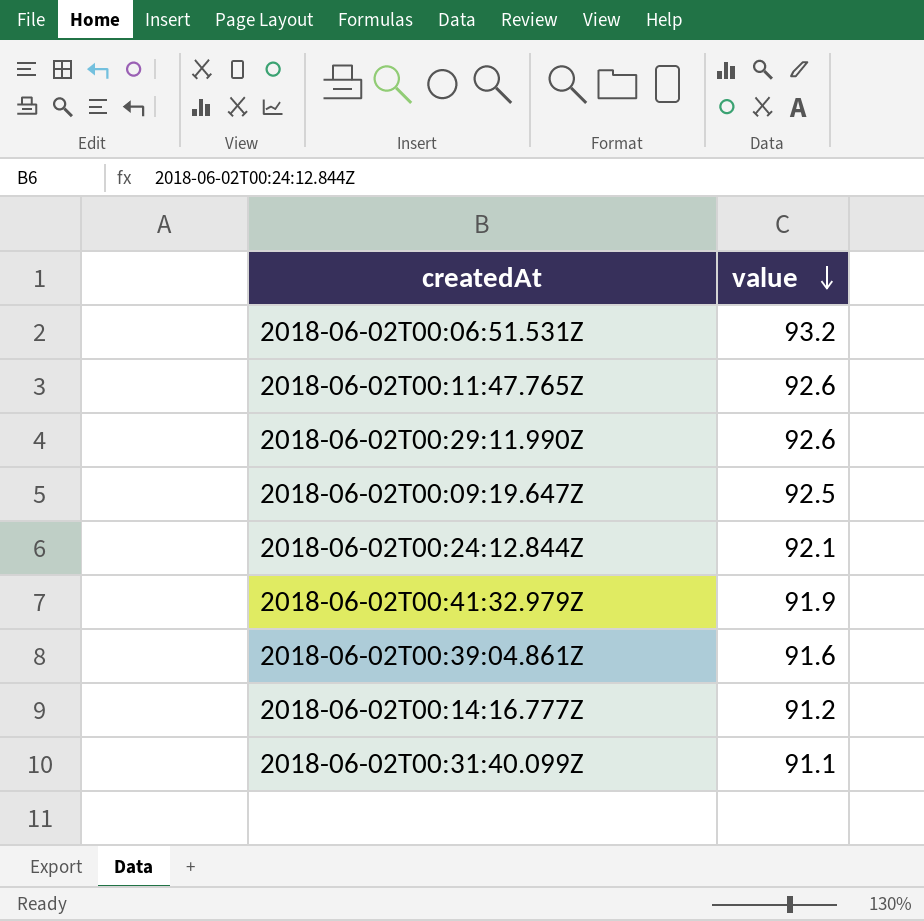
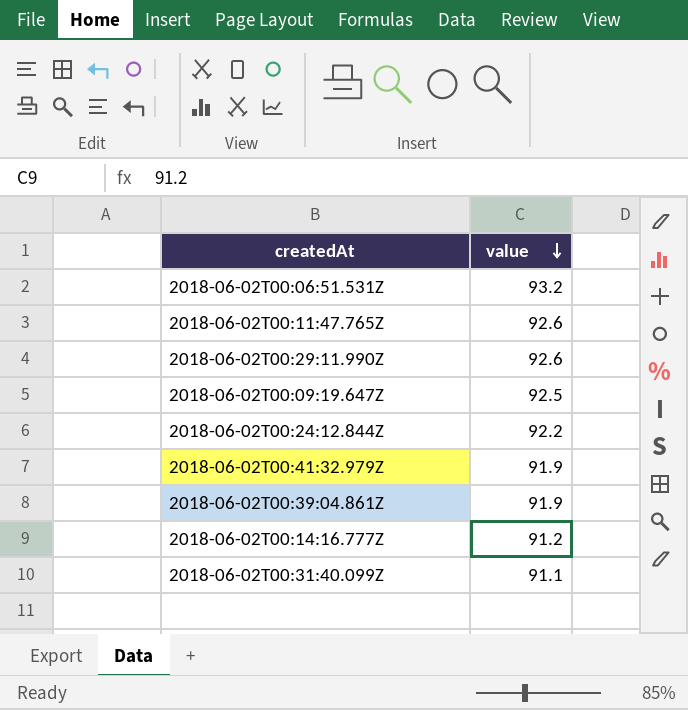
2018-06-02T00:24:12.844Z | value: 92.1 -> 92.2
2018-06-02T00:39:04.861Z | value: 91.6 -> 91.9

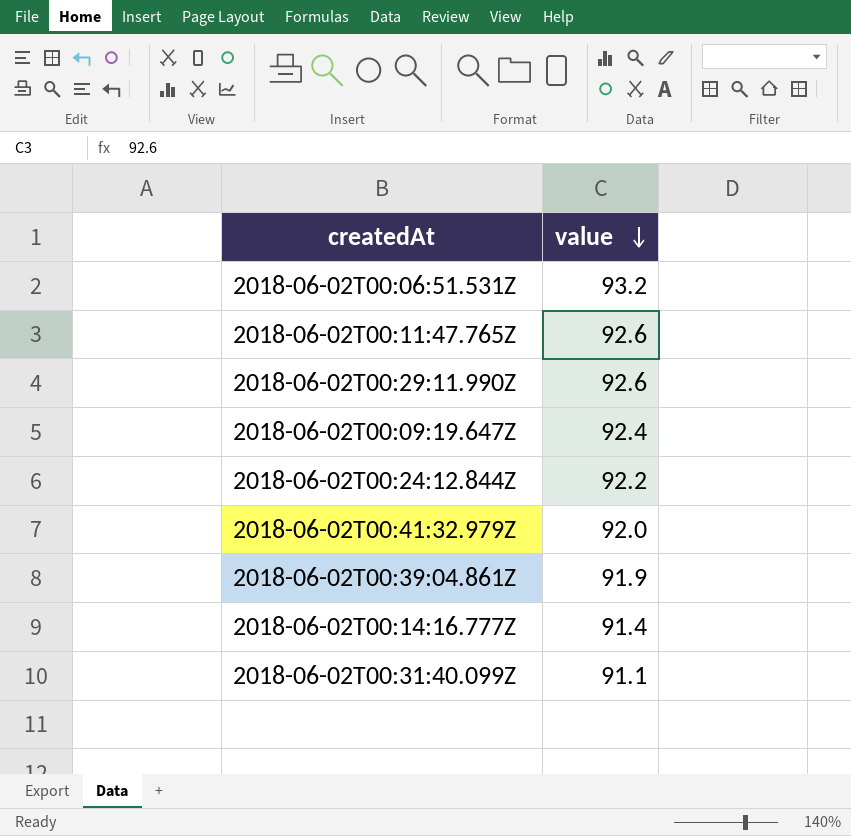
2018-06-02T00:09:19.647Z | value: 92.5 -> 92.4
2018-06-02T00:41:32.979Z | value: 91.9 -> 92.0
2018-06-02T00:14:16.777Z | value: 91.2 -> 91.4

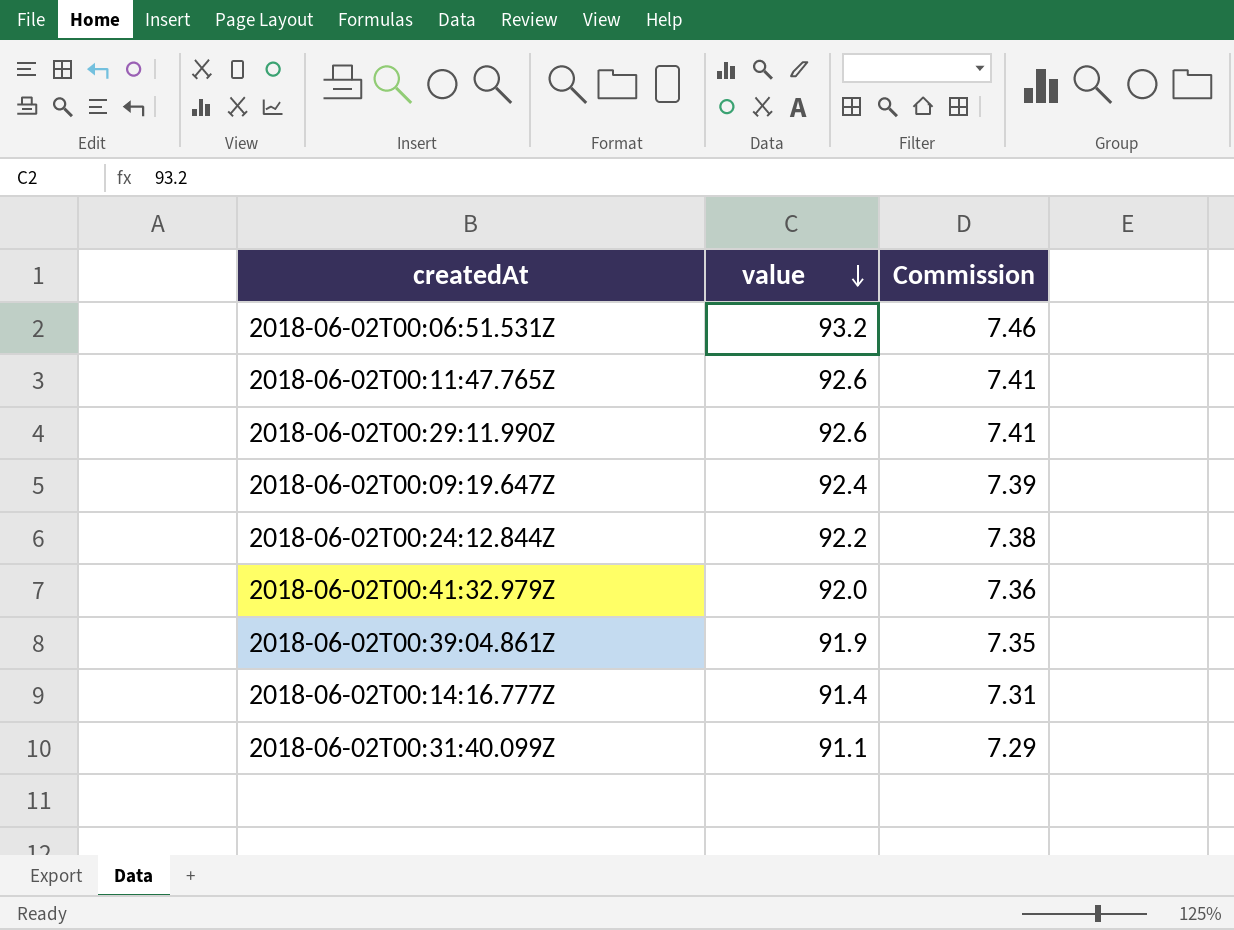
column Commission | formula: none -> [value] * 0.08

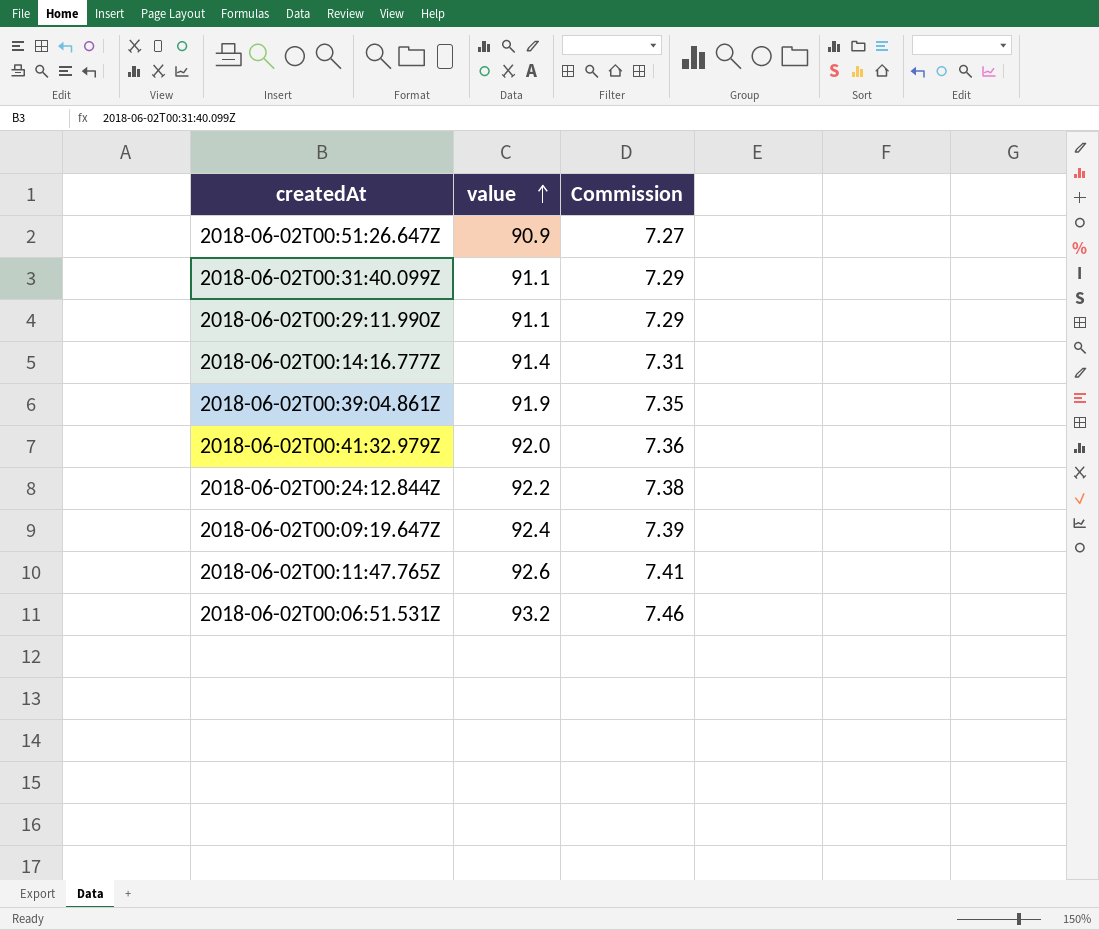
row order: value descending -> value ascending
row 2018-06-02T00:51:26.647Z: none -> 90.9 | 7.27
2018-06-02T00:29:11.990Z | value: 92.6 -> 91.1
2018-06-02T00:29:11.990Z | Commission: 7.41 -> 7.29

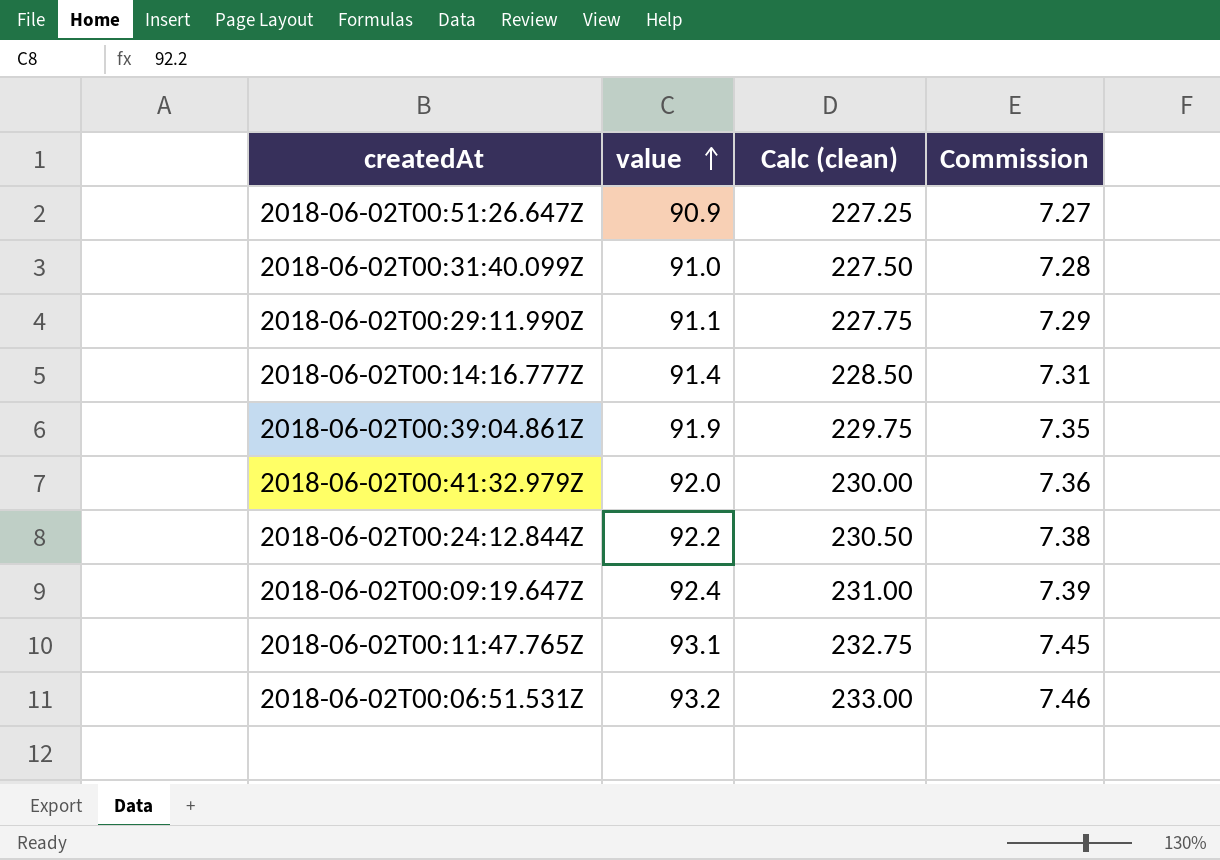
column Calc (clean) | formula: none -> [value] * 2.5
2018-06-02T00:31:40.099Z | value: 91.1 -> 91.0
2018-06-02T00:31:40.099Z | Commission: 7.29 -> 7.28
2018-06-02T00:11:47.765Z | value: 92.6 -> 93.1
2018-06-02T00:11:47.765Z | Commission: 7.41 -> 7.45

